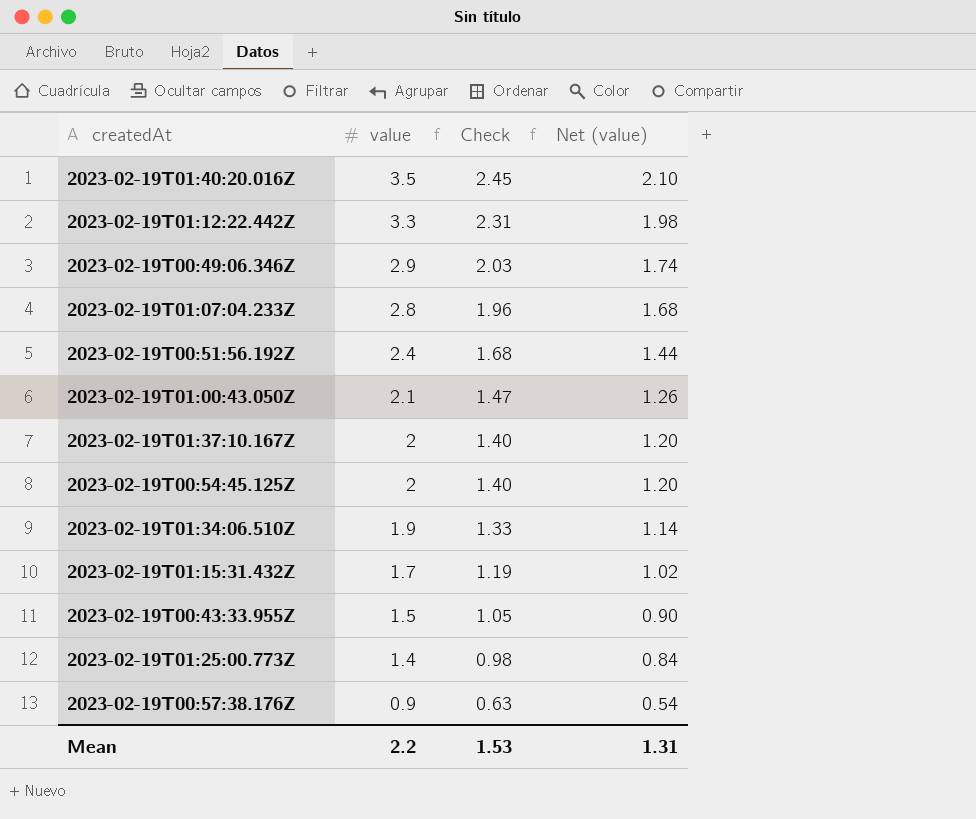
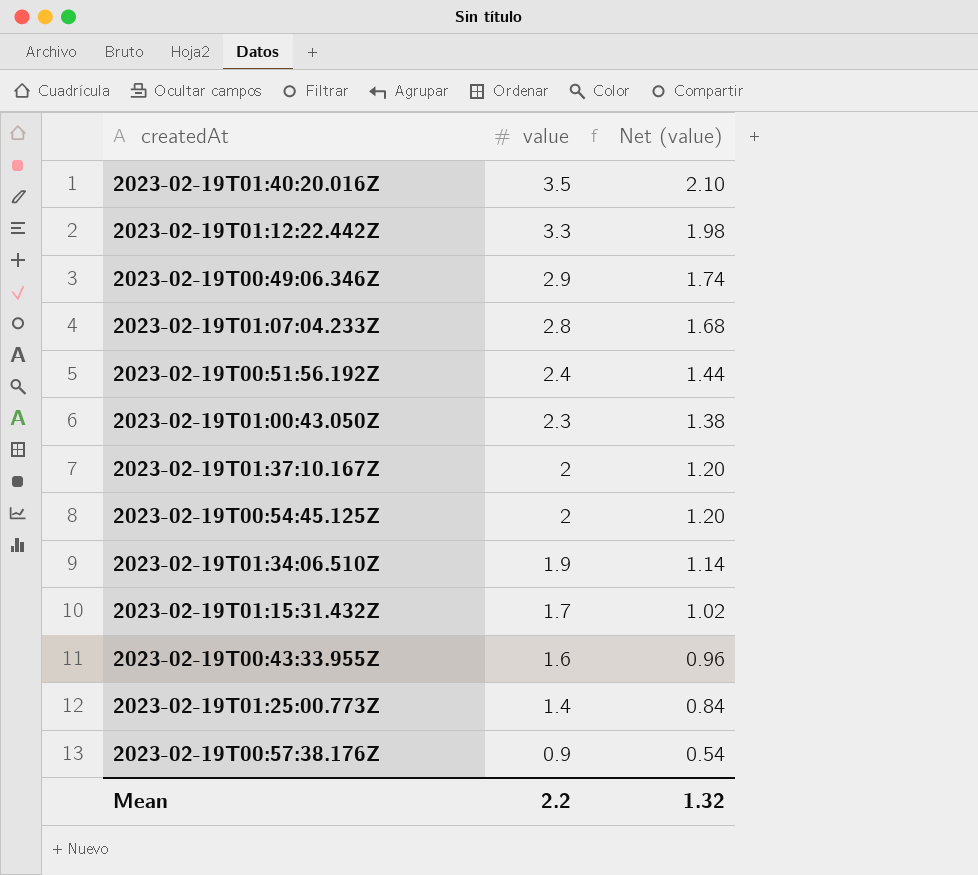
column Check | formula: [value] * 0.7 -> none
2023-02-19T01:00:43.050Z | value: 2.1 -> 2.3
2023-02-19T01:00:43.050Z | Net (value): 1.26 -> 1.38
2023-02-19T00:43:33.955Z | value: 1.5 -> 1.6
2023-02-19T00:43:33.955Z | Net (value): 0.90 -> 0.96
Mean | Net (value): 1.31 -> 1.32

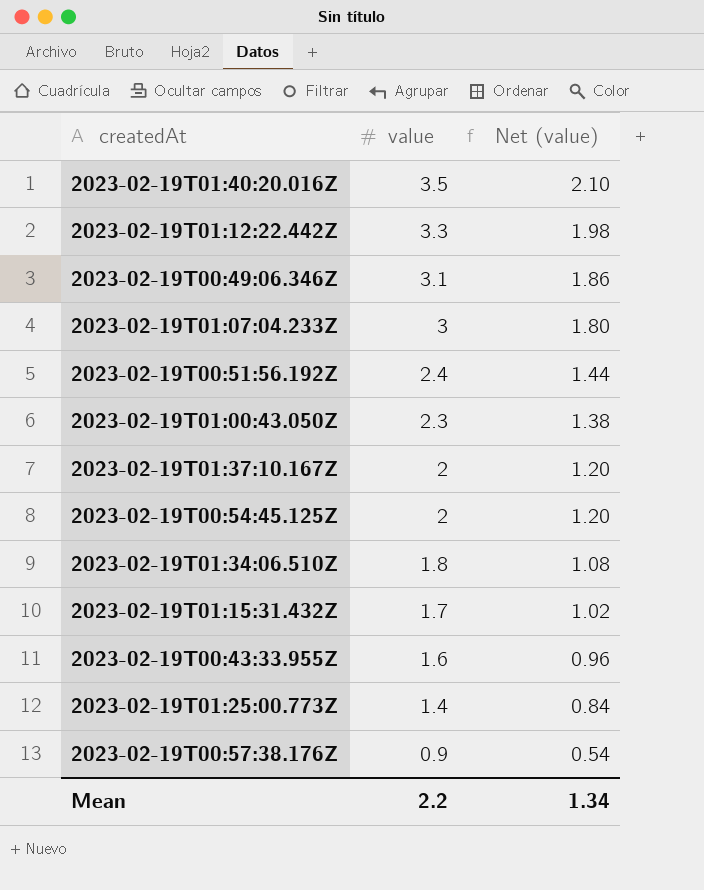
2023-02-19T00:49:06.346Z | value: 2.9 -> 3.1
2023-02-19T00:49:06.346Z | Net (value): 1.74 -> 1.86
2023-02-19T01:07:04.233Z | value: 2.8 -> 3
2023-02-19T01:07:04.233Z | Net (value): 1.68 -> 1.80
2023-02-19T01:34:06.510Z | value: 1.9 -> 1.8
2023-02-19T01:34:06.510Z | Net (value): 1.14 -> 1.08
Mean | Net (value): 1.32 -> 1.34

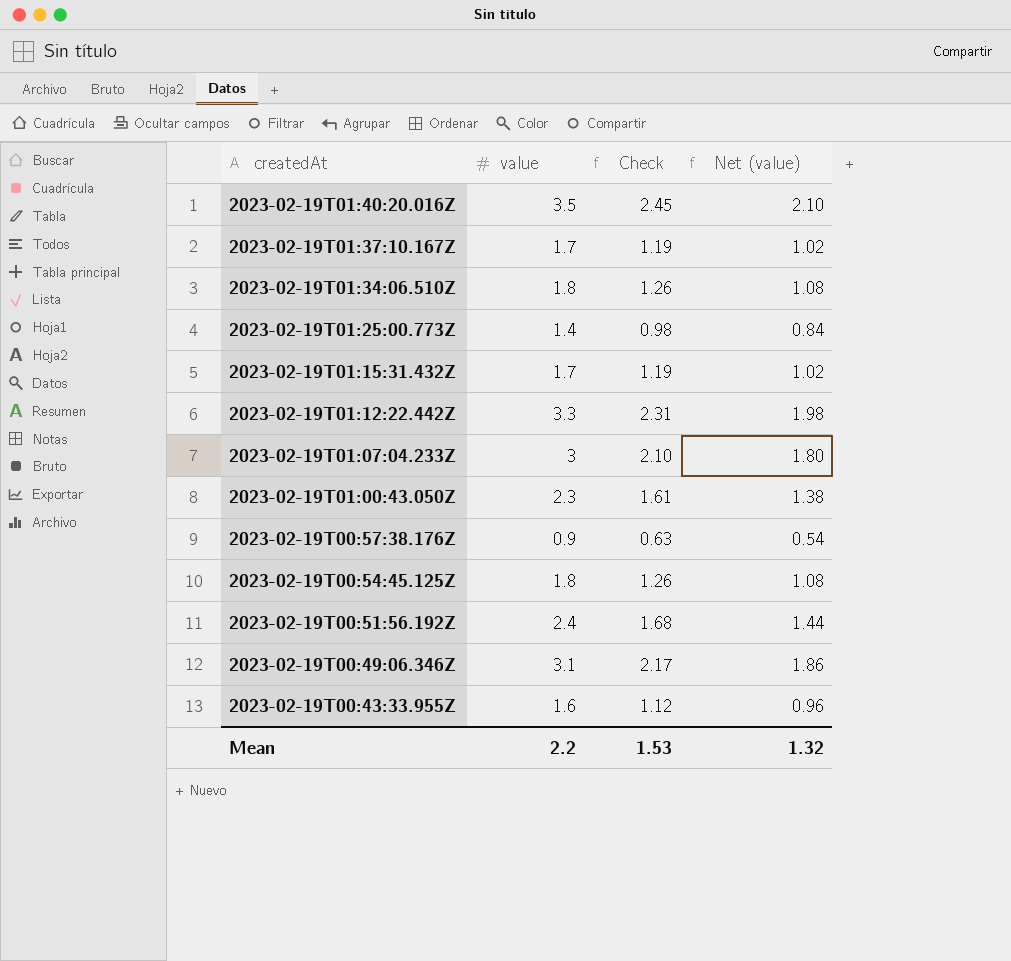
row order: value descending -> createdAt descending
column Check | formula: none -> [value] * 0.7
2023-02-19T01:37:10.167Z | value: 2 -> 1.7
2023-02-19T01:37:10.167Z | Net (value): 1.20 -> 1.02
2023-02-19T00:54:45.125Z | value: 2 -> 1.8
2023-02-19T00:54:45.125Z | Net (value): 1.20 -> 1.08
Mean | Net (value): 1.34 -> 1.32

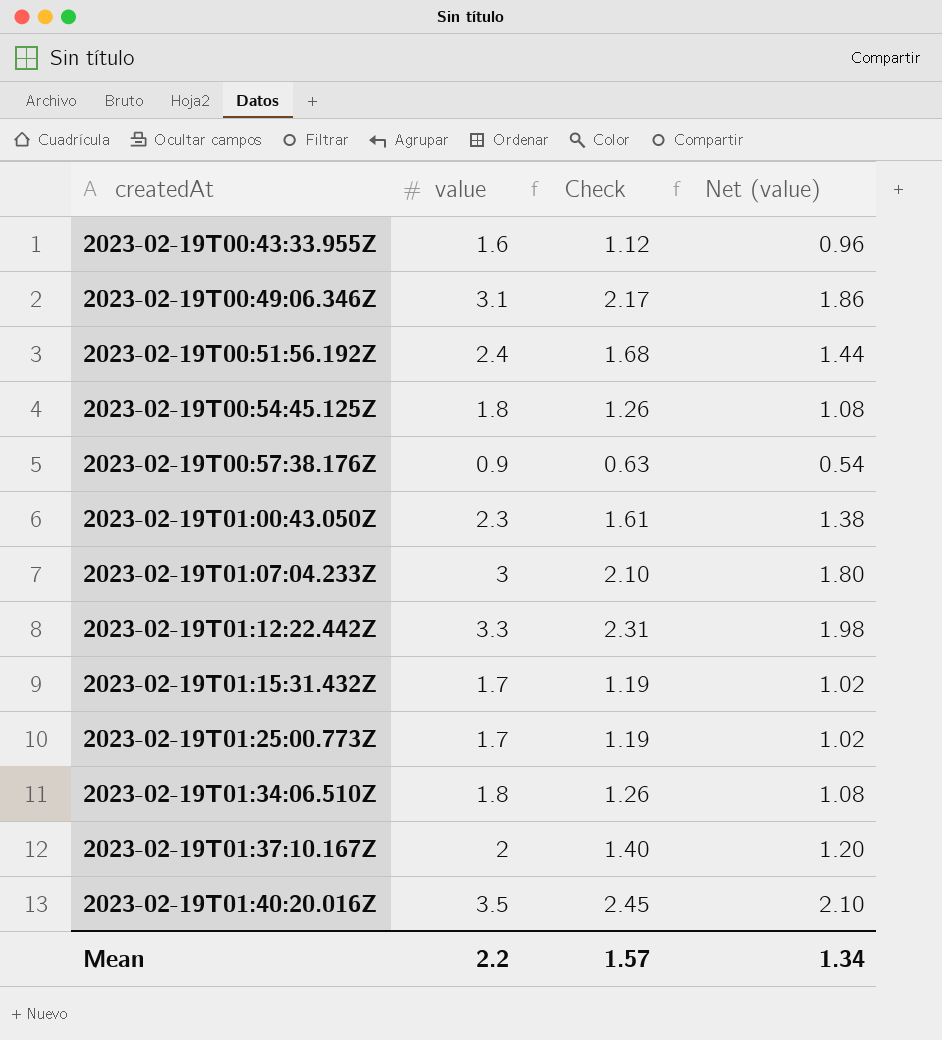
row order: createdAt descending -> createdAt ascending
2023-02-19T01:25:00.773Z | value: 1.4 -> 1.7
2023-02-19T01:25:00.773Z | Check: 0.98 -> 1.19
2023-02-19T01:25:00.773Z | Net (value): 0.84 -> 1.02
2023-02-19T01:37:10.167Z | value: 1.7 -> 2
2023-02-19T01:37:10.167Z | Check: 1.19 -> 1.40
2023-02-19T01:37:10.167Z | Net (value): 1.02 -> 1.20
Mean | Check: 1.53 -> 1.57
Mean | Net (value): 1.32 -> 1.34

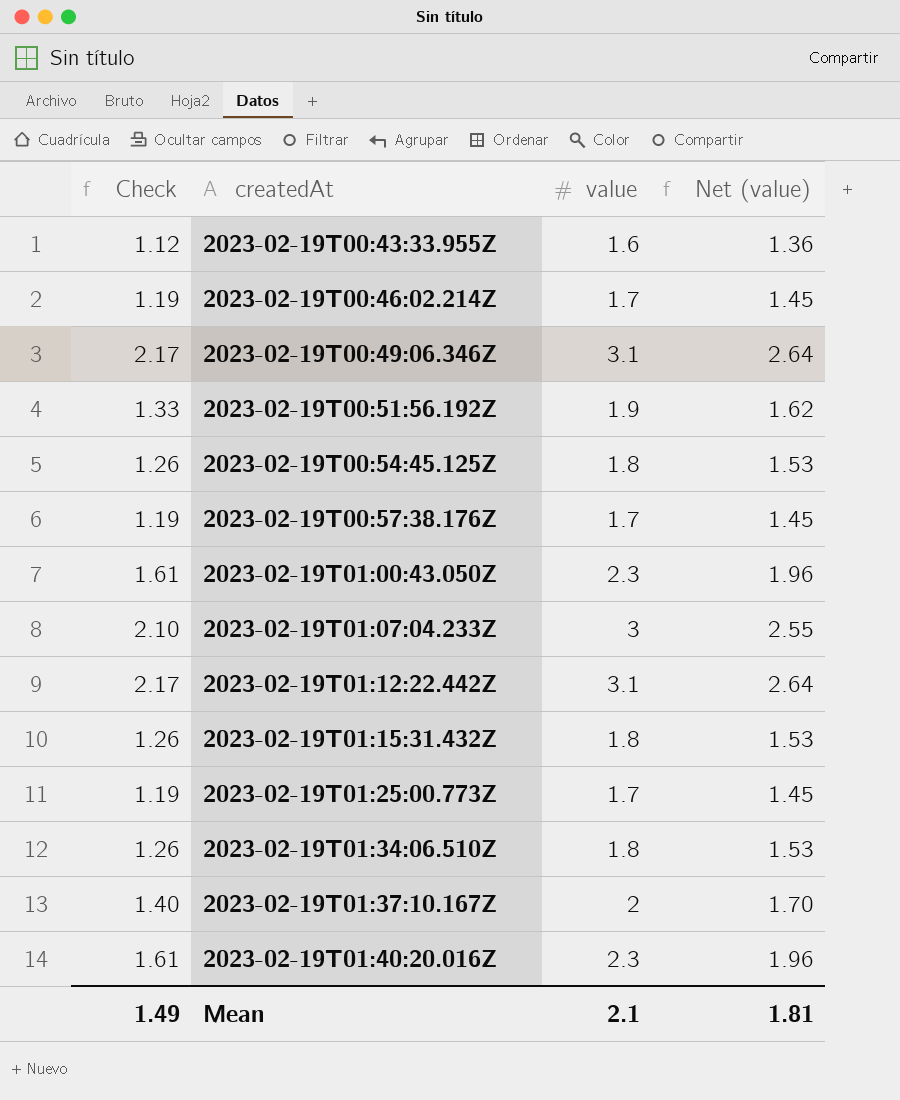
column Check | position: 3 -> 1
column Net (value) | formula: [value] * 0.6 -> [value] * 0.85
row 2023-02-19T00:46:02.214Z: none -> 1.19 | 1.7 | 1.45
2023-02-19T00:51:56.192Z | Check: 1.68 -> 1.33
2023-02-19T00:51:56.192Z | value: 2.4 -> 1.9
2023-02-19T00:57:38.176Z | Check: 0.63 -> 1.19
2023-02-19T00:57:38.176Z | value: 0.9 -> 1.7
2023-02-19T01:12:22.442Z | Check: 2.31 -> 2.17
2023-02-19T01:12:22.442Z | value: 3.3 -> 3.1
2023-02-19T01:15:31.432Z | Check: 1.19 -> 1.26
2023-02-19T01:15:31.432Z | value: 1.7 -> 1.8
2023-02-19T01:40:20.016Z | Check: 2.45 -> 1.61
2023-02-19T01:40:20.016Z | value: 3.5 -> 2.3
Mean | Check: 1.57 -> 1.49
Mean | value: 2.2 -> 2.1
Mean | Net (value): 1.34 -> 1.81

